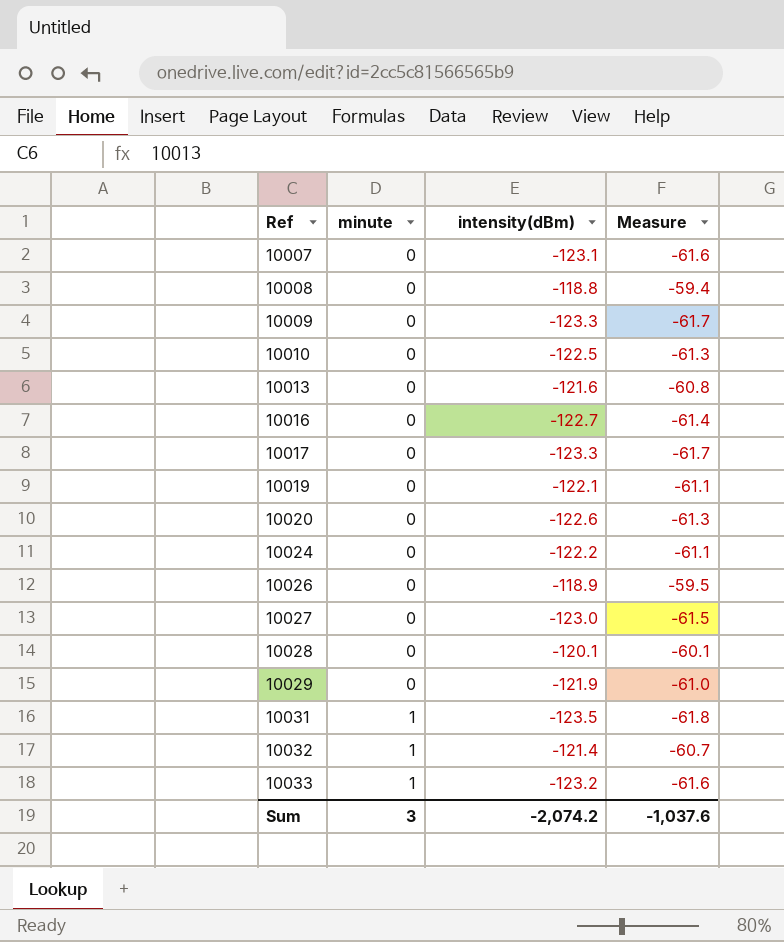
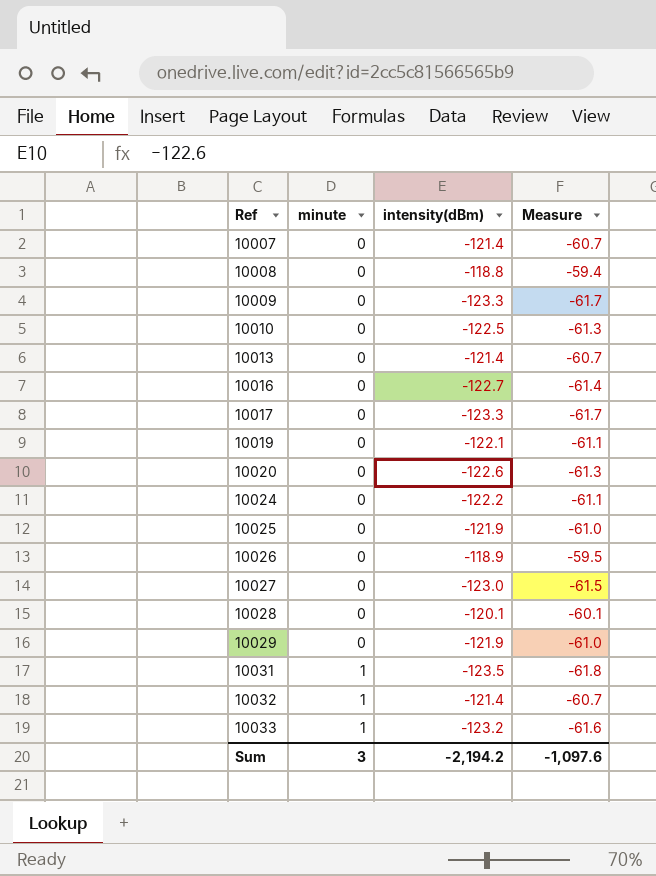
10007 | intensity(dBm): -123.1 -> -121.4
10007 | Measure: -61.6 -> -60.7
10013 | intensity(dBm): -121.6 -> -121.4
10013 | Measure: -60.8 -> -60.7
row 10025: none -> 0 | -121.9 | -61.0
Sum | intensity(dBm): -2,074.2 -> -2,194.2
Sum | Measure: -1,037.6 -> -1,097.6

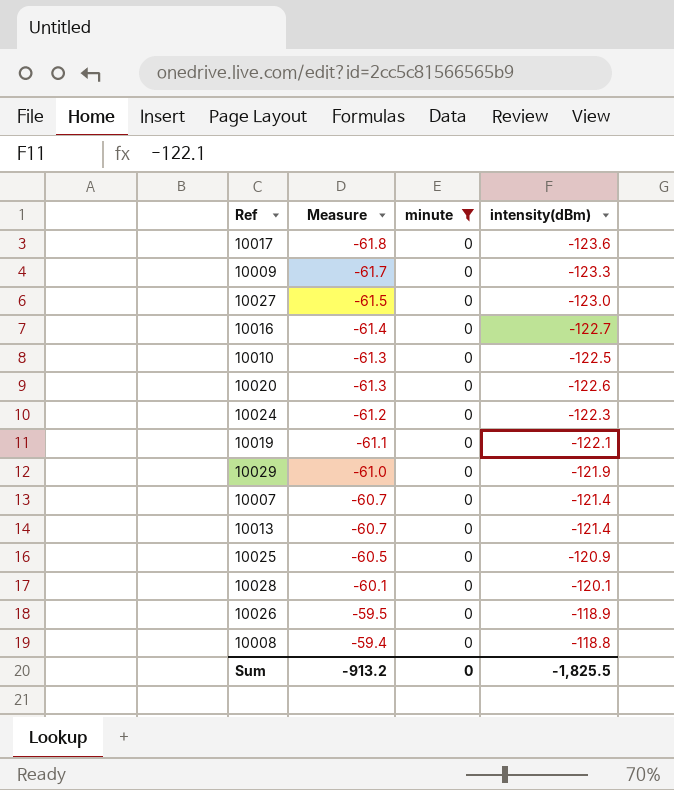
filter: none -> minute = 0
row order: Ref ascending -> Measure ascending
column Measure | position: 4 -> 2
10017 | Measure: -61.7 -> -61.8
10017 | intensity(dBm): -123.3 -> -123.6
10024 | Measure: -61.1 -> -61.2
10024 | intensity(dBm): -122.2 -> -122.3
10025 | Measure: -61.0 -> -60.5
10025 | intensity(dBm): -121.9 -> -120.9
Sum | Measure: -1,097.6 -> -913.2
Sum | minute: 3 -> 0
Sum | intensity(dBm): -2,194.2 -> -1,825.5

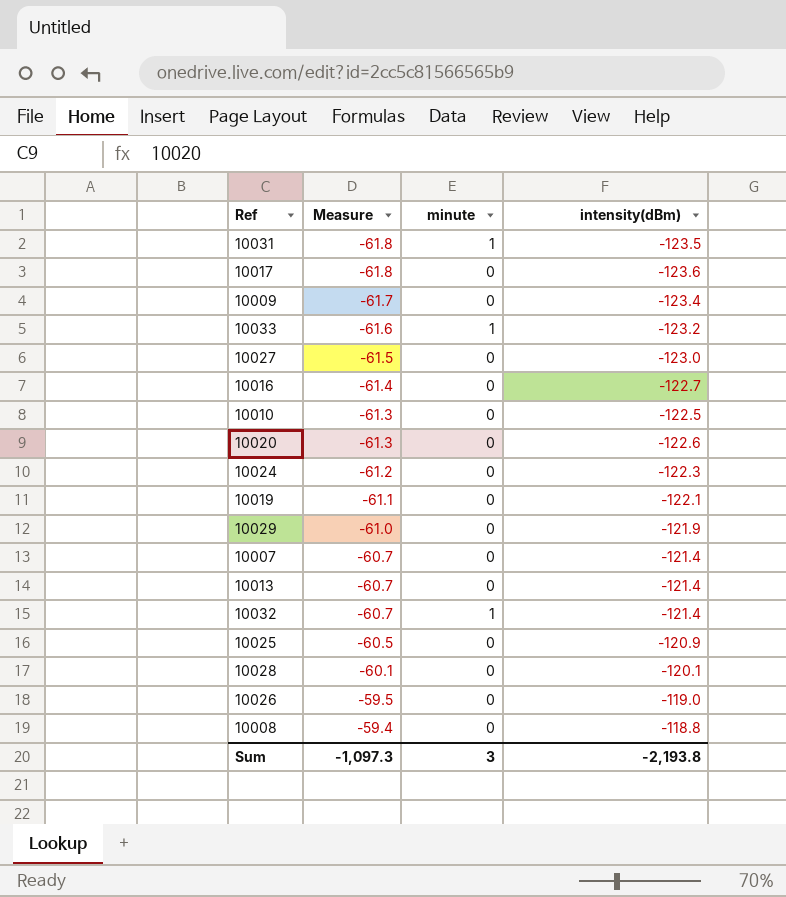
filter: minute = 0 -> none
10009 | intensity(dBm): -123.3 -> -123.4
10026 | intensity(dBm): -118.9 -> -119.0
Sum | Measure: -913.2 -> -1,097.3
Sum | minute: 0 -> 3
Sum | intensity(dBm): -1,825.5 -> -2,193.8

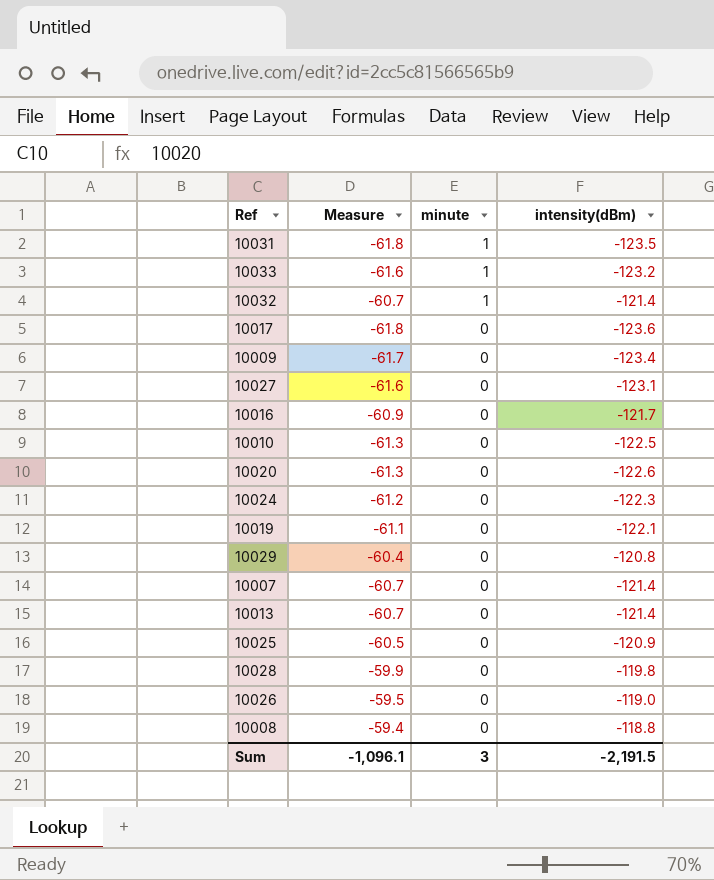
row order: Measure ascending -> minute descending
10027 | Measure: -61.5 -> -61.6
10027 | intensity(dBm): -123.0 -> -123.1
10016 | Measure: -61.4 -> -60.9
10016 | intensity(dBm): -122.7 -> -121.7
10029 | Measure: -61.0 -> -60.4
10029 | intensity(dBm): -121.9 -> -120.8
10028 | Measure: -60.1 -> -59.9
10028 | intensity(dBm): -120.1 -> -119.8
Sum | Measure: -1,097.3 -> -1,096.1
Sum | intensity(dBm): -2,193.8 -> -2,191.5

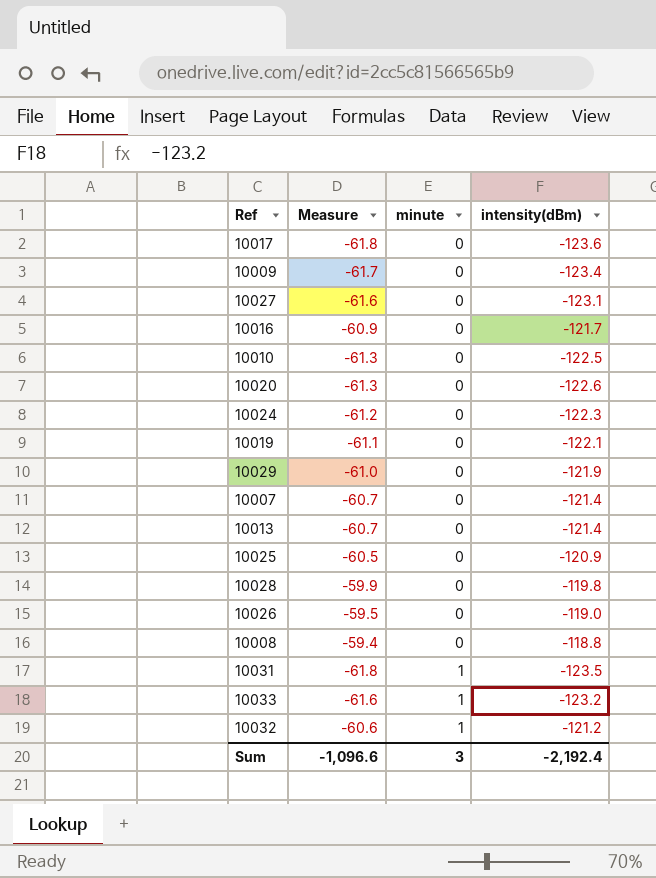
row order: minute descending -> minute ascending
10029 | Measure: -60.4 -> -61.0
10029 | intensity(dBm): -120.8 -> -121.9
10032 | Measure: -60.7 -> -60.6
10032 | intensity(dBm): -121.4 -> -121.2
Sum | Measure: -1,096.1 -> -1,096.6
Sum | intensity(dBm): -2,191.5 -> -2,192.4

